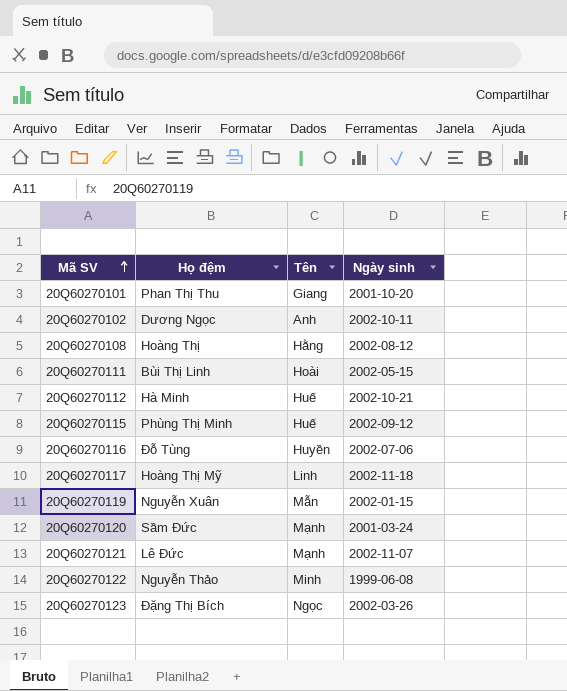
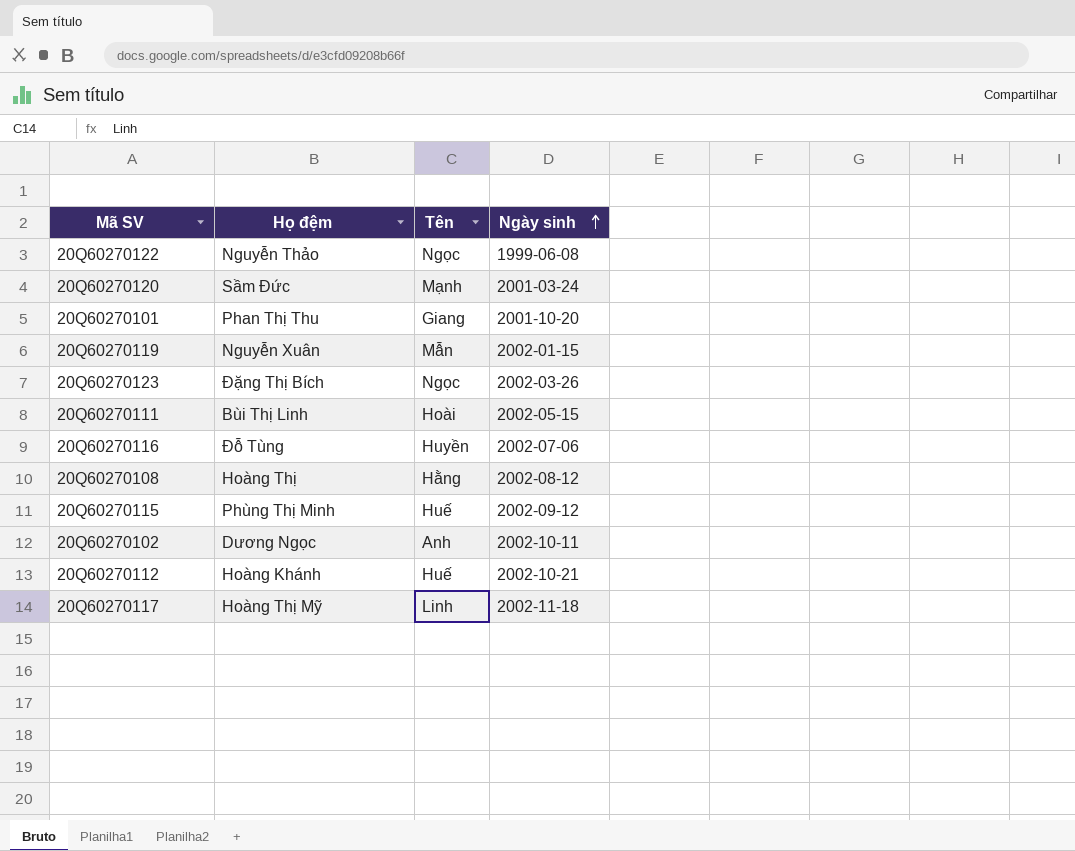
row order: Mã SV ascending -> Ngày sinh ascending
row 20Q60270121: Lê Đức | Mạnh | 2002-11-07 -> none
20Q60270122 | Tên: Minh -> Ngọc
20Q60270112 | Họ đệm: Hà Minh -> Hoàng Khánh

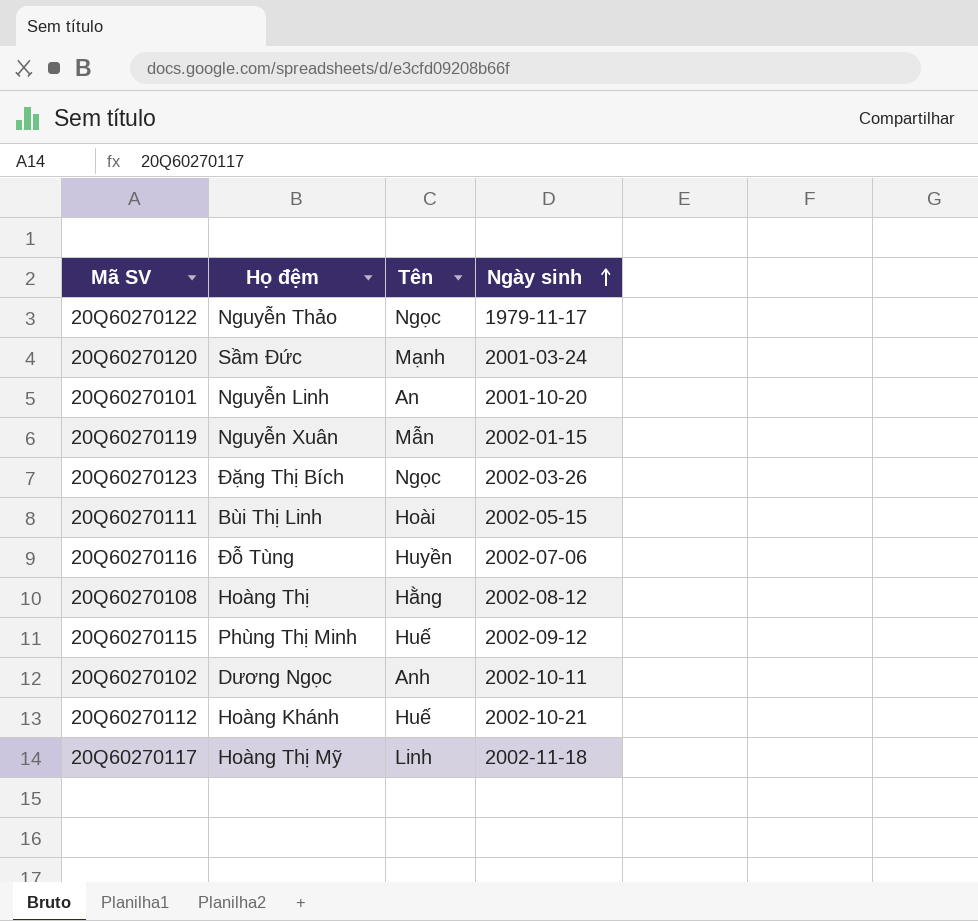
20Q60270122 | Ngày sinh: 1999-06-08 -> 1979-11-17
20Q60270101 | Họ đệm: Phan Thị Thu -> Nguyễn Linh
20Q60270101 | Tên: Giang -> An

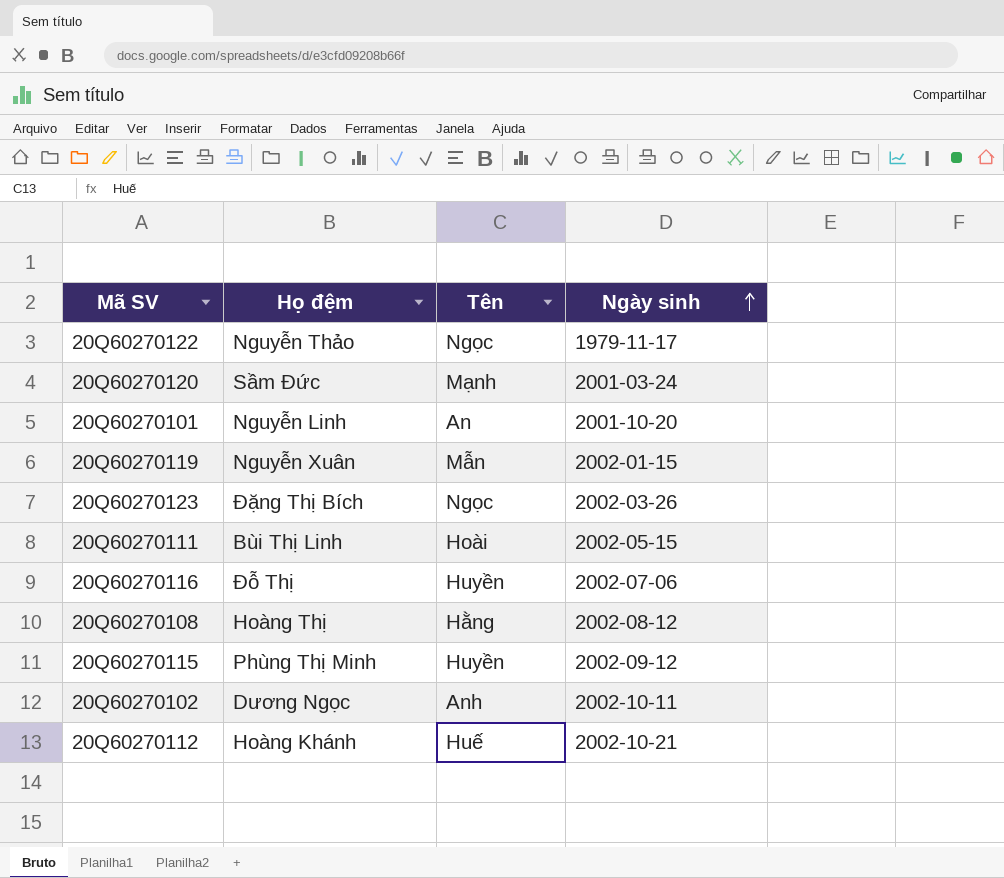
row 20Q60270117: Hoàng Thị Mỹ | Linh | 2002-11-18 -> none
20Q60270116 | Họ đệm: Đỗ Tùng -> Đỗ Thị
20Q60270115 | Tên: Huế -> Huyền

